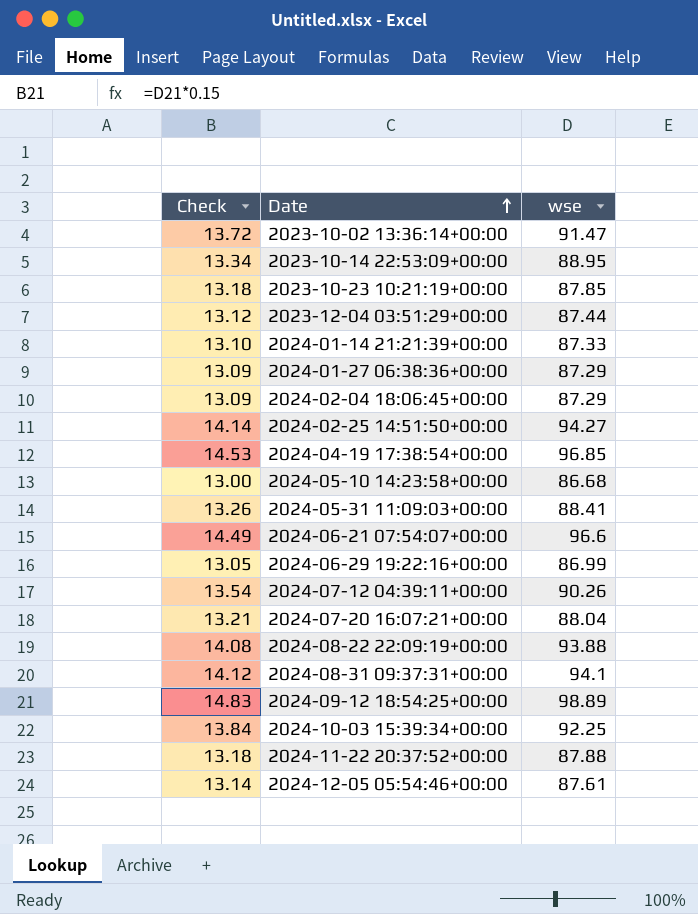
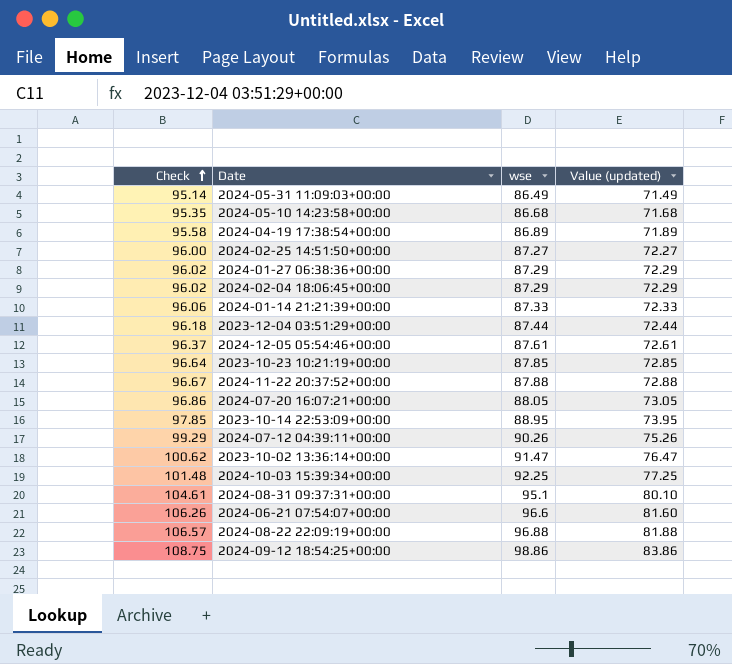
row order: Date ascending -> Check ascending
column Check | formula: [wse] * 0.15 -> [wse] * 1.1
column Value (updated) | formula: none -> [wse] - 15
row 2024-06-29 19:22:16+00:00: 13.05 | 86.99 -> none
2024-05-31 11:09:03+00:00 | wse: 88.41 -> 86.49
2024-04-19 17:38:54+00:00 | wse: 96.85 -> 86.89
2024-02-25 14:51:50+00:00 | wse: 94.27 -> 87.27
2024-07-20 16:07:21+00:00 | wse: 88.04 -> 88.05
2024-08-31 09:37:31+00:00 | wse: 94.1 -> 95.1
2024-08-22 22:09:19+00:00 | wse: 93.88 -> 96.88
2024-09-12 18:54:25+00:00 | wse: 98.89 -> 98.86

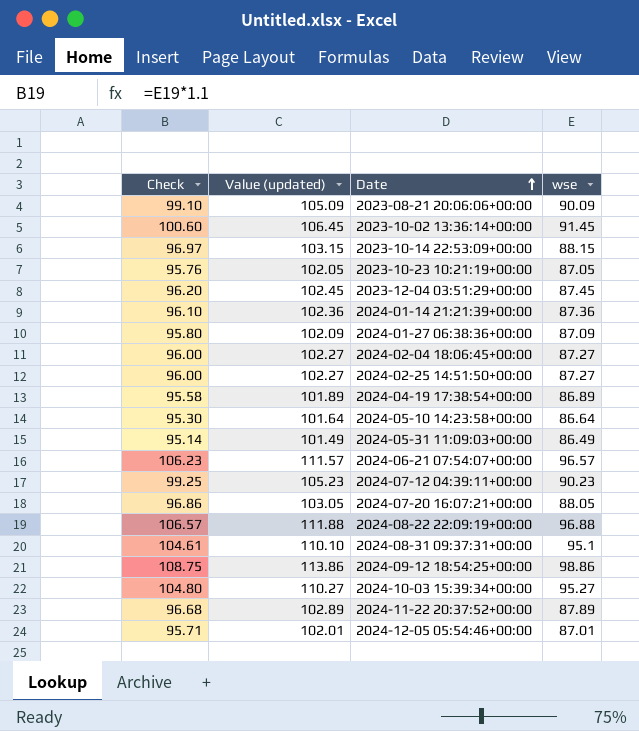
row order: Check ascending -> Date ascending
column Value (updated) | formula: [wse] - 15 -> [wse] + 15
column Value (updated) | position: 4 -> 2
row 2023-08-21 20:06:06+00:00: none -> 99.10 | 105.09 | 90.09
2023-10-02 13:36:14+00:00 | Check: 100.62 -> 100.60
2023-10-02 13:36:14+00:00 | wse: 91.47 -> 91.45
2023-10-14 22:53:09+00:00 | Check: 97.85 -> 96.97
2023-10-14 22:53:09+00:00 | wse: 88.95 -> 88.15
2023-10-23 10:21:19+00:00 | Check: 96.64 -> 95.76
2023-10-23 10:21:19+00:00 | wse: 87.85 -> 87.05
2023-12-04 03:51:29+00:00 | Check: 96.18 -> 96.20
2023-12-04 03:51:29+00:00 | wse: 87.44 -> 87.45
2024-01-14 21:21:39+00:00 | Check: 96.06 -> 96.10
2024-01-14 21:21:39+00:00 | wse: 87.33 -> 87.36
2024-01-27 06:38:36+00:00 | Check: 96.02 -> 95.80
2024-01-27 06:38:36+00:00 | wse: 87.29 -> 87.09
2024-02-04 18:06:45+00:00 | Check: 96.02 -> 96.00
2024-02-04 18:06:45+00:00 | wse: 87.29 -> 87.27
2024-05-10 14:23:58+00:00 | Check: 95.35 -> 95.30
2024-05-10 14:23:58+00:00 | wse: 86.68 -> 86.64
2024-06-21 07:54:07+00:00 | Check: 106.26 -> 106.23
2024-06-21 07:54:07+00:00 | wse: 96.6 -> 96.57
2024-07-12 04:39:11+00:00 | Check: 99.29 -> 99.25
2024-07-12 04:39:11+00:00 | wse: 90.26 -> 90.23
2024-10-03 15:39:34+00:00 | Check: 101.48 -> 104.80
2024-10-03 15:39:34+00:00 | wse: 92.25 -> 95.27
2024-11-22 20:37:52+00:00 | Check: 96.67 -> 96.68
2024-11-22 20:37:52+00:00 | wse: 87.88 -> 87.89
2024-12-05 05:54:46+00:00 | Check: 96.37 -> 95.71
2024-12-05 05:54:46+00:00 | wse: 87.61 -> 87.01

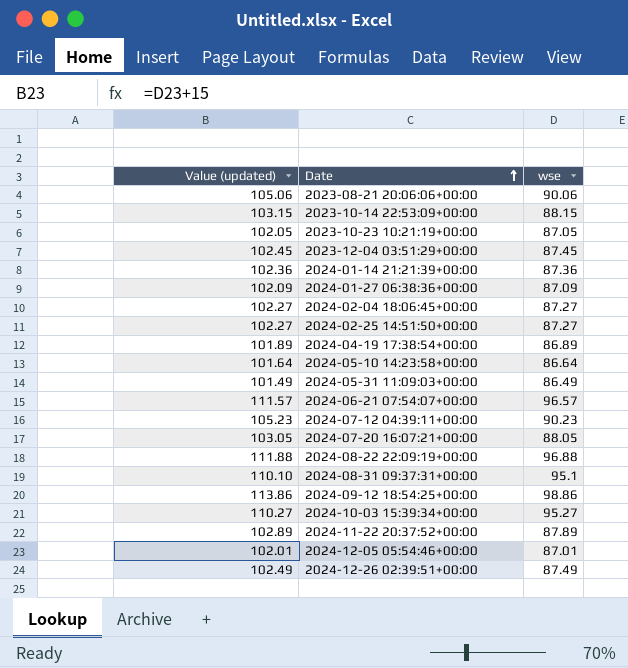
column Check | formula: [wse] * 1.1 -> none
row 2023-10-02 13:36:14+00:00: 100.60 | 106.45 | 91.45 -> none
2023-08-21 20:06:06+00:00 | Value (updated): 105.09 -> 105.06
2023-08-21 20:06:06+00:00 | wse: 90.09 -> 90.06
row 2024-12-26 02:39:51+00:00: none -> 102.49 | 87.49

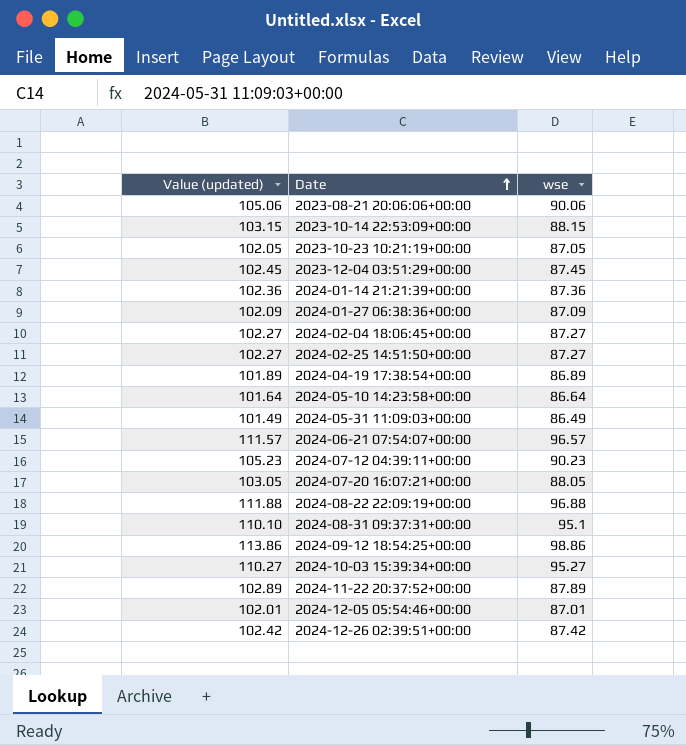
2024-12-26 02:39:51+00:00 | Value (updated): 102.49 -> 102.42
2024-12-26 02:39:51+00:00 | wse: 87.49 -> 87.42

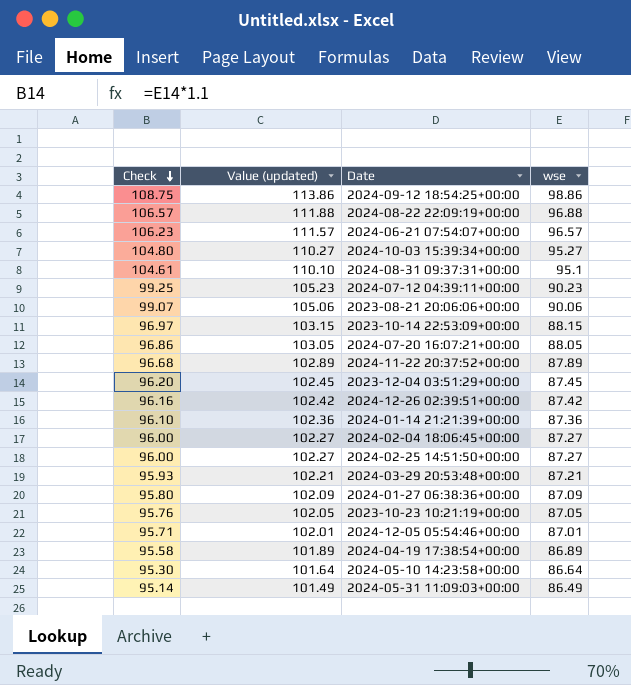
row order: Date ascending -> Check descending
column Check | formula: none -> [wse] * 1.1
row 2024-03-29 20:53:48+00:00: none -> 95.93 | 102.21 | 87.21

